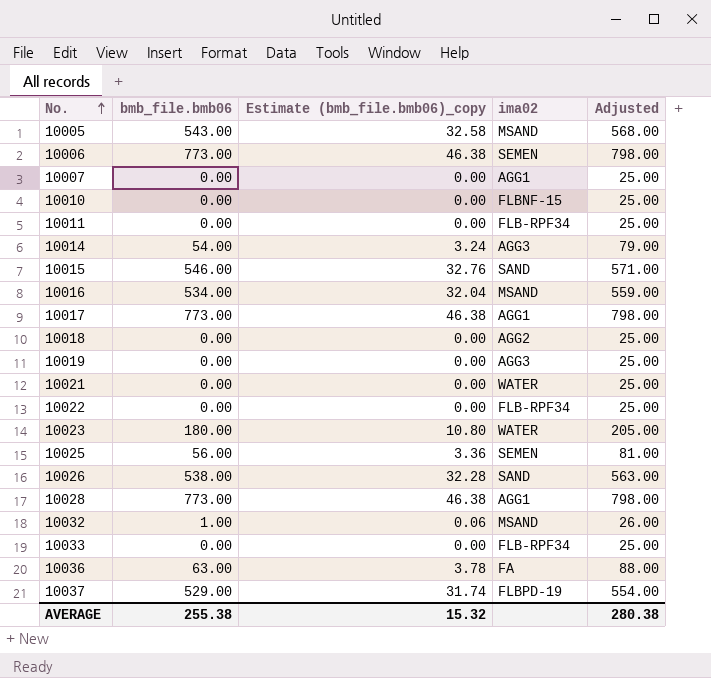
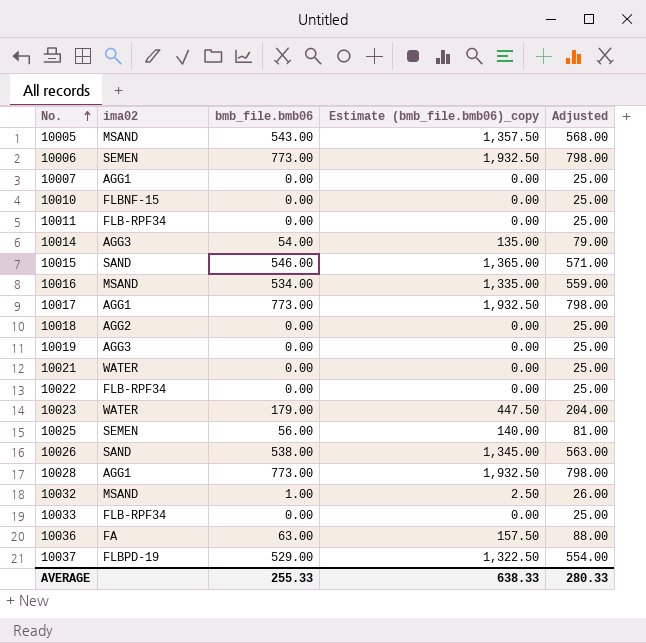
column ima02 | position: 4 -> 2
column Estimate (bmb_file.bmb06)_copy | formula: [bmb_file.bmb06] * 0.06 -> [bmb_file.bmb06] * 2.5
10023 | bmb_file.bmb06: 180.00 -> 179.00
10023 | Adjusted: 205.00 -> 204.00
AVERAGE | bmb_file.bmb06: 255.38 -> 255.33
AVERAGE | Estimate (bmb_file.bmb06)_copy: 15.32 -> 638.33
AVERAGE | Adjusted: 280.38 -> 280.33

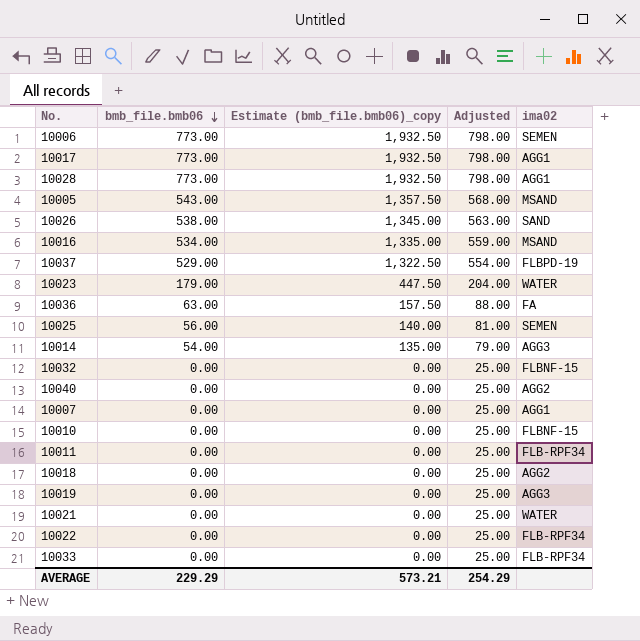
row order: No. ascending -> bmb_file.bmb06 descending
column ima02 | position: 2 -> 5
row 10015: SAND | 546.00 | 1,365.00 | 571.00 -> none
10032 | bmb_file.bmb06: 1.00 -> 0.00
10032 | Estimate (bmb_file.bmb06)_copy: 2.50 -> 0.00
10032 | Adjusted: 26.00 -> 25.00
10032 | ima02: MSAND -> FLBNF-15
row 10040: none -> 0.00 | 0.00 | 25.00 | AGG2
AVERAGE | bmb_file.bmb06: 255.33 -> 229.29
AVERAGE | Estimate (bmb_file.bmb06)_copy: 638.33 -> 573.21
AVERAGE | Adjusted: 280.33 -> 254.29

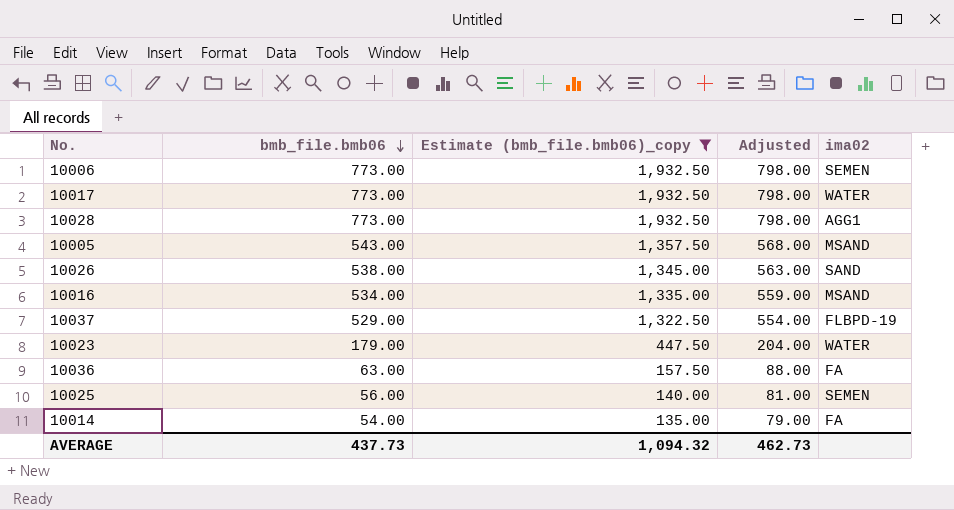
filter: none -> Estimate (bmb_file.bmb06)_copy != 0.00
10017 | ima02: AGG1 -> WATER
10014 | ima02: AGG3 -> FA
AVERAGE | bmb_file.bmb06: 229.29 -> 437.73
AVERAGE | Estimate (bmb_file.bmb06)_copy: 573.21 -> 1,094.32
AVERAGE | Adjusted: 254.29 -> 462.73

